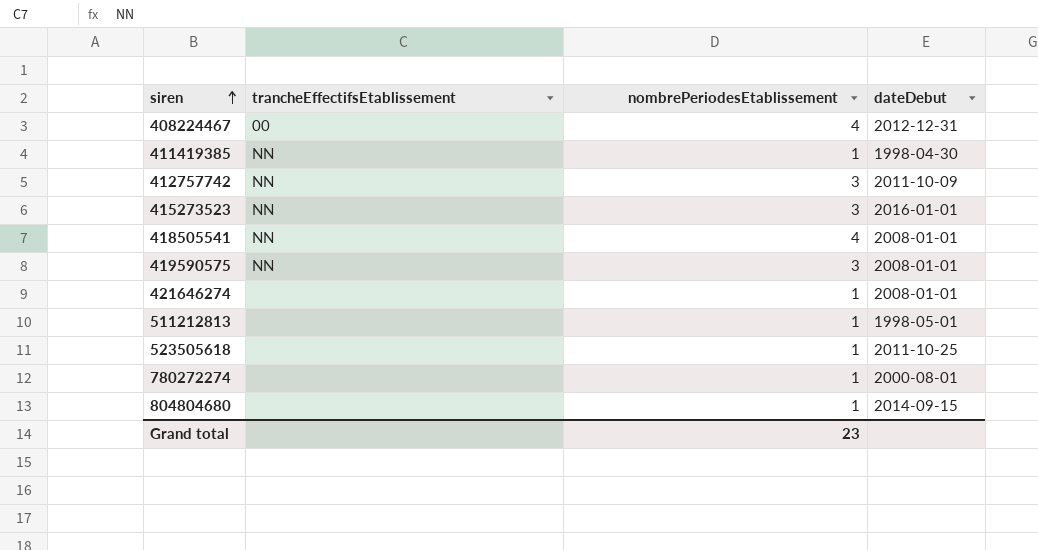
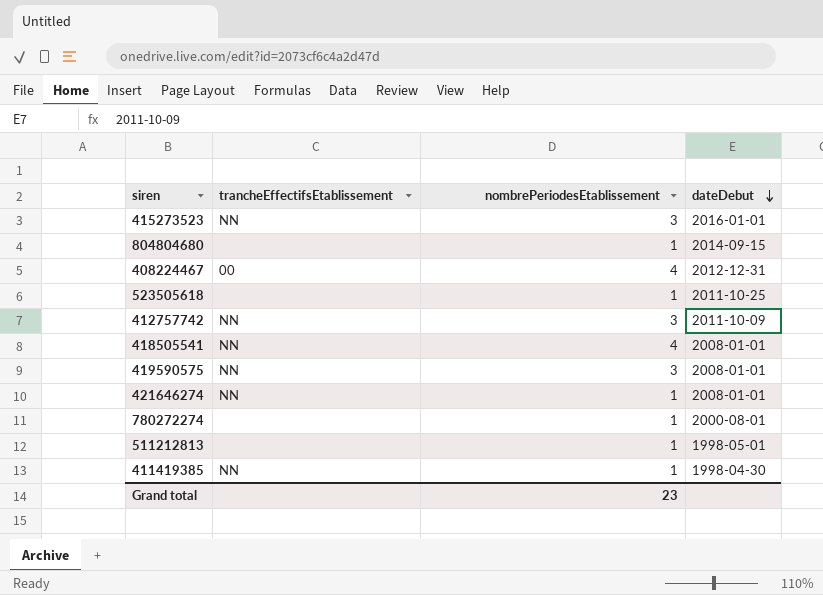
row order: siren ascending -> dateDebut descending
421646274 | trancheEffectifsEtablissement: none -> NN

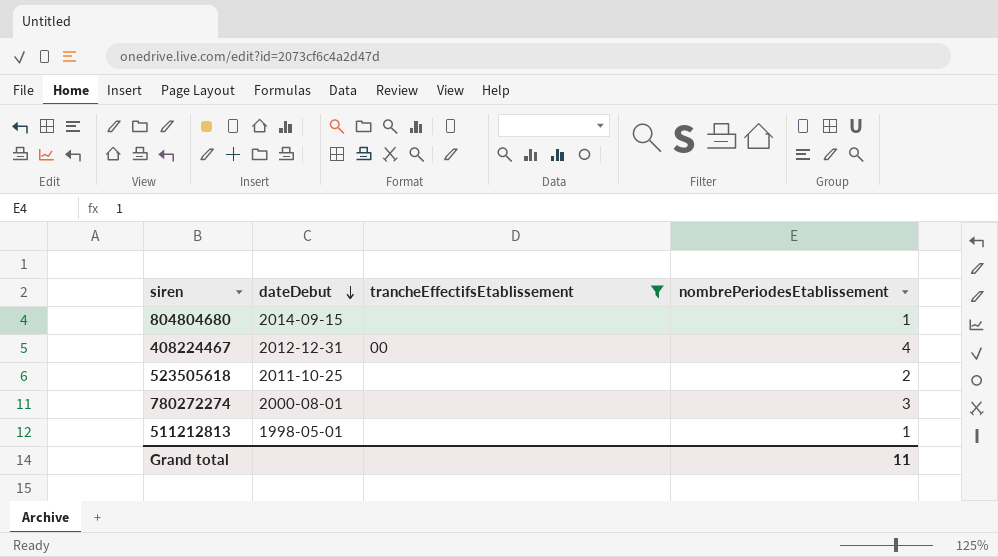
filter: none -> trancheEffectifsEtablissement != NN
column dateDebut | position: 4 -> 2
523505618 | nombrePeriodesEtablissement: 1 -> 2
780272274 | nombrePeriodesEtablissement: 1 -> 3
Grand total | nombrePeriodesEtablissement: 23 -> 11

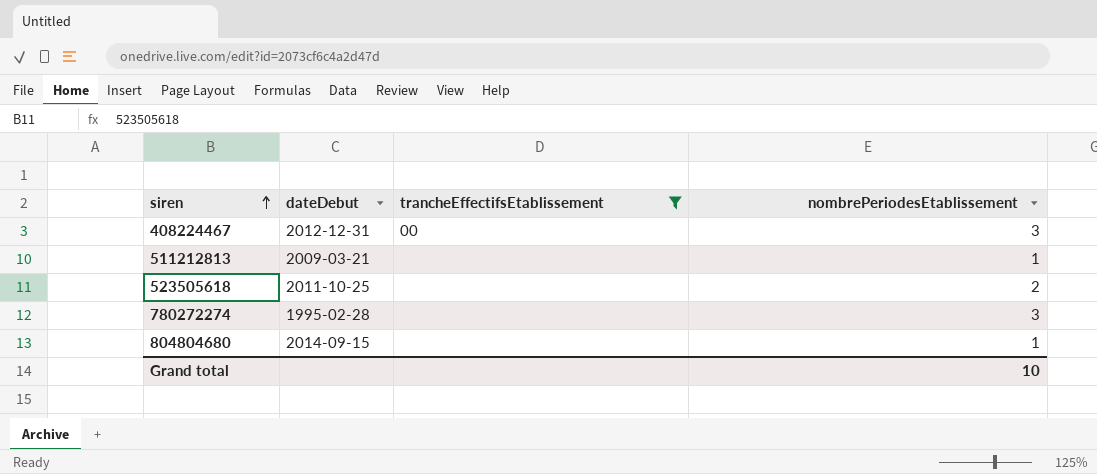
row order: dateDebut descending -> siren ascending
408224467 | nombrePeriodesEtablissement: 4 -> 3
511212813 | dateDebut: 1998-05-01 -> 2009-03-21
780272274 | dateDebut: 2000-08-01 -> 1995-02-28
Grand total | nombrePeriodesEtablissement: 11 -> 10

